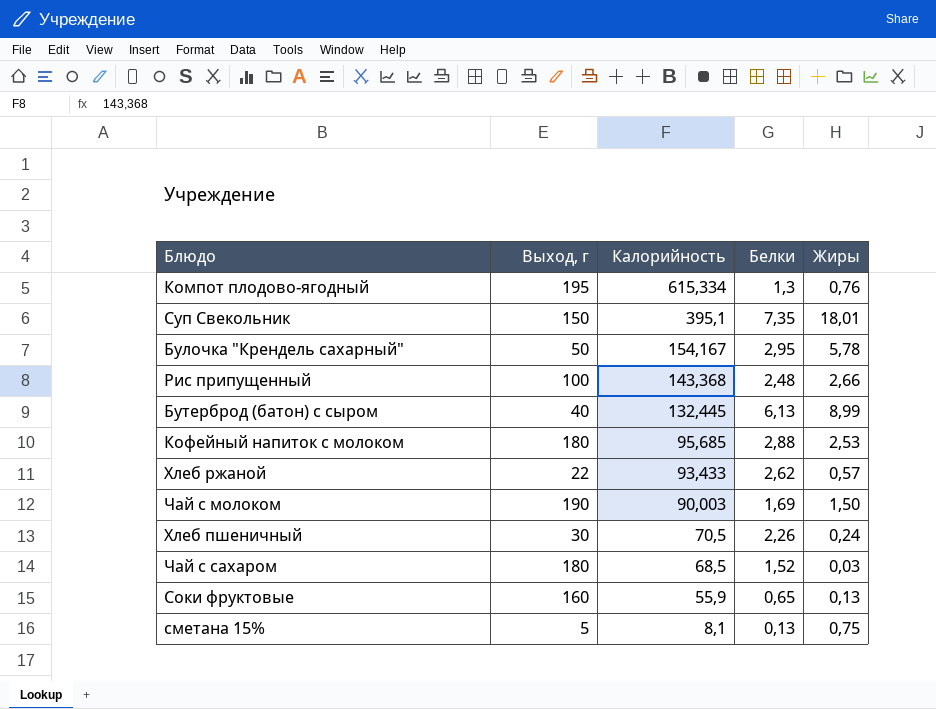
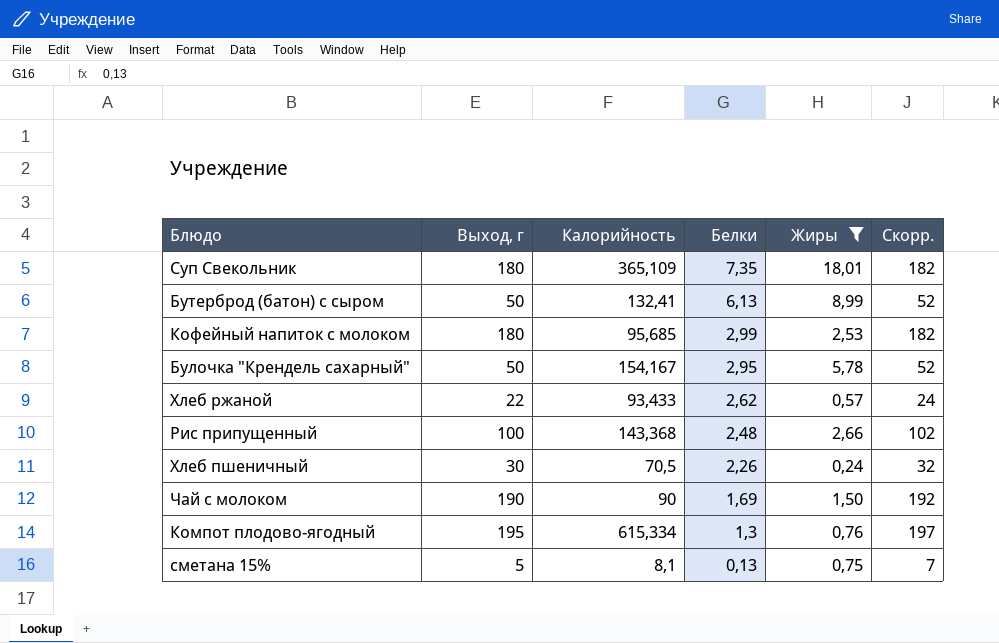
filter: none -> Жиры >= 0,24
row order: Калорийность descending -> Белки descending
column Скорр. | formula: none -> [Выход, г] + 2
Суп Свекольник | Выход, г: 150 -> 180
Суп Свекольник | Калорийность: 395,1 -> 365,109
Бутерброд (батон) с сыром | Выход, г: 40 -> 50
Бутерброд (батон) с сыром | Калорийность: 132,445 -> 132,41
Кофейный напиток с молоком | Белки: 2,88 -> 2,99
Чай с молоком | Калорийность: 90,003 -> 90

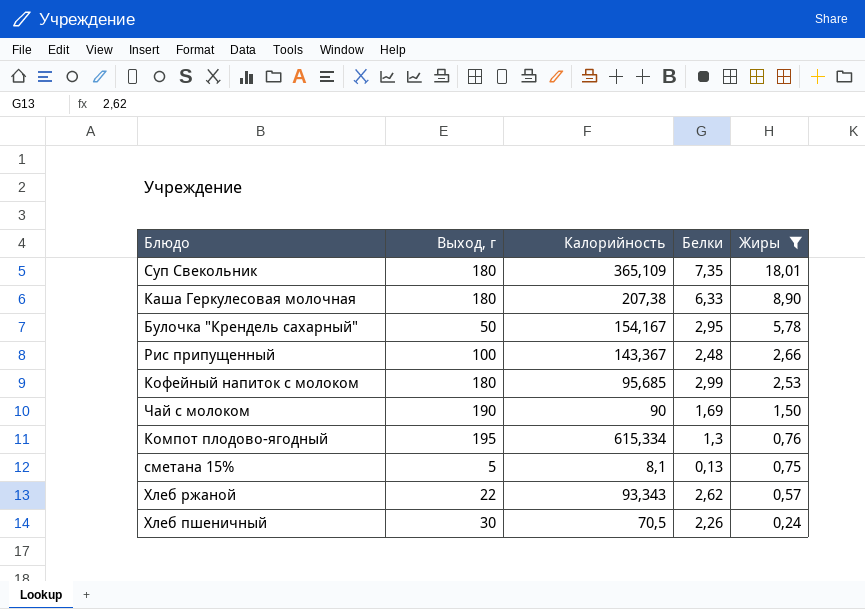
row order: Белки descending -> Жиры descending
column Скорр. | formula: [Выход, г] + 2 -> none
row Бутерброд (батон) с сыром: 50 | 132,41 | 6,13 | 8,99 | 52 -> none
row Каша Геркулесовая молочная: none -> 180 | 207,38 | 6,33 | 8,90
Рис припущенный | Калорийность: 143,368 -> 143,367
Хлеб ржаной | Калорийность: 93,433 -> 93,343

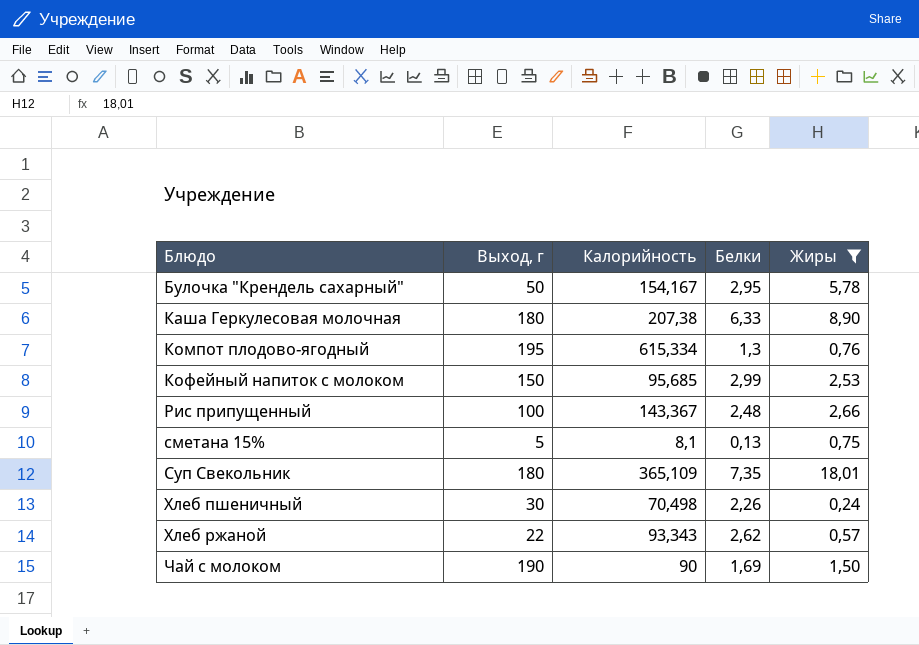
row order: Жиры descending -> Блюдо ascending
Кофейный напиток с молоком | Выход, г: 180 -> 150
Хлеб пшеничный | Калорийность: 70,5 -> 70,498

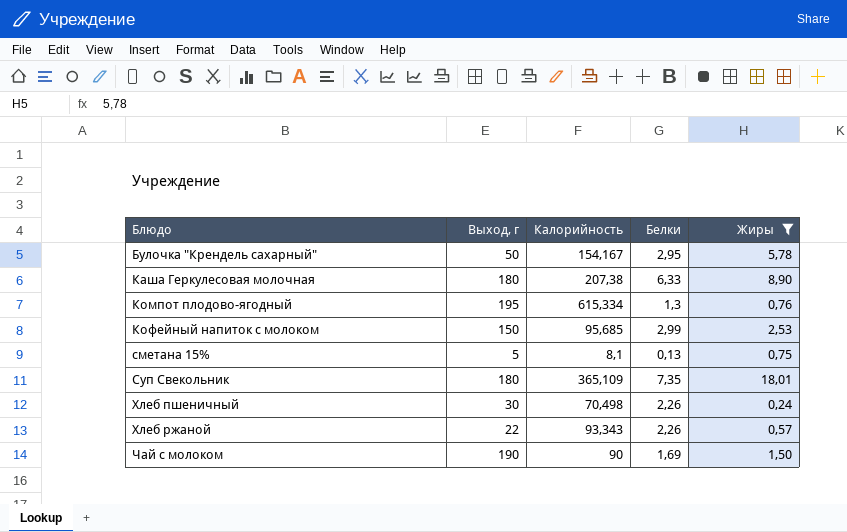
row Рис припущенный: 100 | 143,367 | 2,48 | 2,66 -> none
Хлеб ржаной | Белки: 2,62 -> 2,26

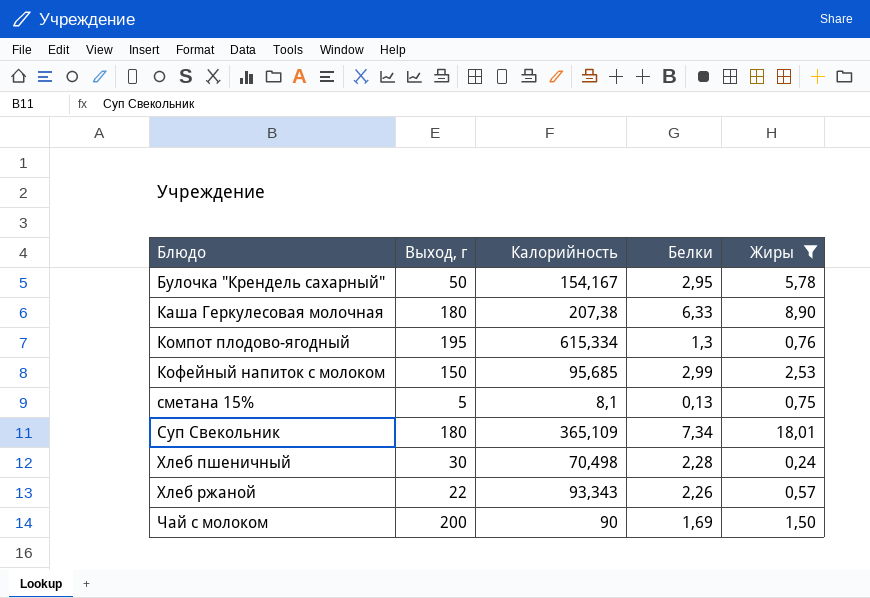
Суп Свекольник | Белки: 7,35 -> 7,34
Хлеб пшеничный | Белки: 2,26 -> 2,28
Чай с молоком | Выход, г: 190 -> 200

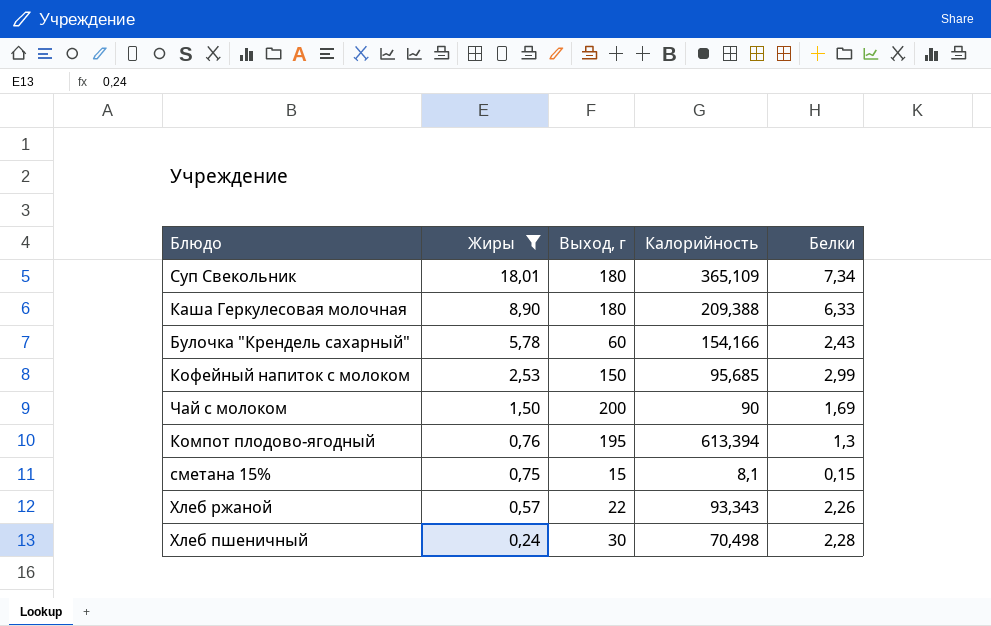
row order: Блюдо ascending -> Жиры descending
column Жиры | position: 5 -> 2
Каша Геркулесовая молочная | Калорийность: 207,38 -> 209,388
Булочка "Крендель сахарный" | Выход, г: 50 -> 60
Булочка "Крендель сахарный" | Калорийность: 154,167 -> 154,166
Булочка "Крендель сахарный" | Белки: 2,95 -> 2,43
Компот плодово-ягодный | Калорийность: 615,334 -> 613,394
сметана 15% | Выход, г: 5 -> 15
сметана 15% | Белки: 0,13 -> 0,15

